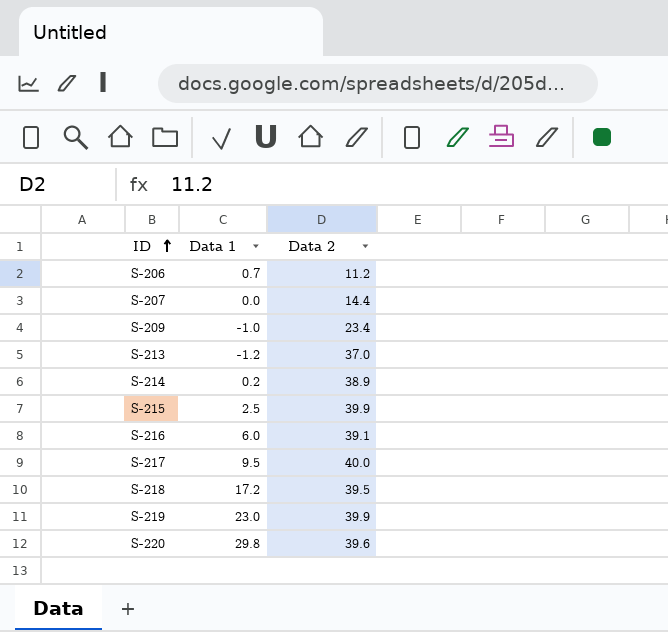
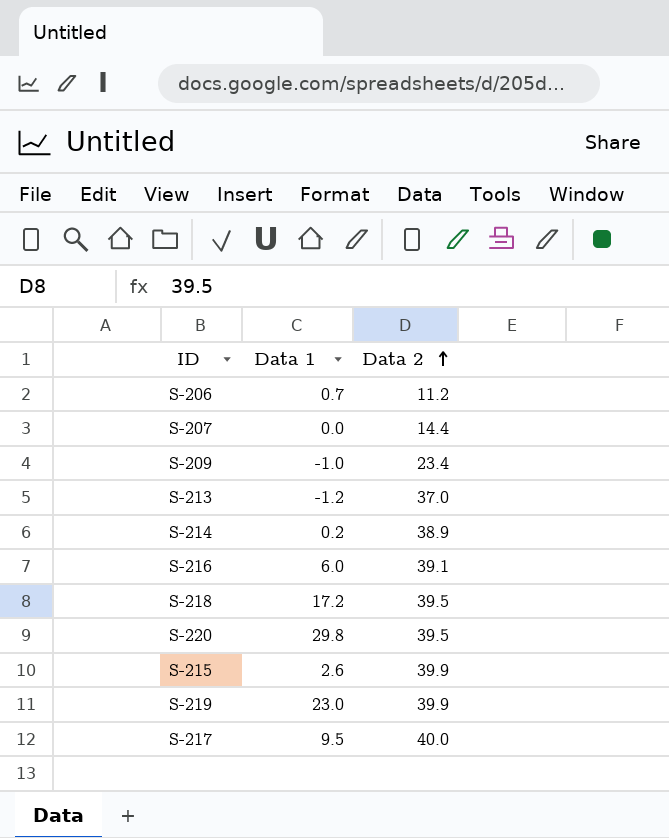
row order: ID ascending -> Data 2 ascending
S-220 | Data 2: 39.6 -> 39.5
S-215 | Data 1: 2.5 -> 2.6

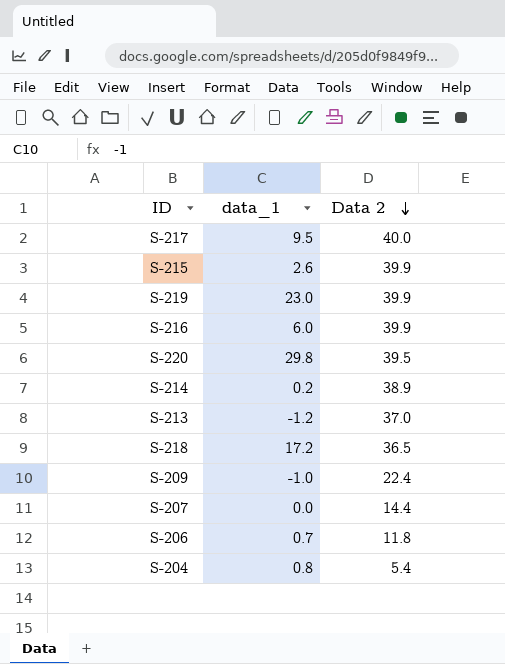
row order: Data 2 ascending -> Data 2 descending
column name: Data 1 -> data_1
S-216 | Data 2: 39.1 -> 39.9
S-218 | Data 2: 39.5 -> 36.5
S-209 | Data 2: 23.4 -> 22.4
S-206 | Data 2: 11.2 -> 11.8
row S-204: none -> 0.8 | 5.4

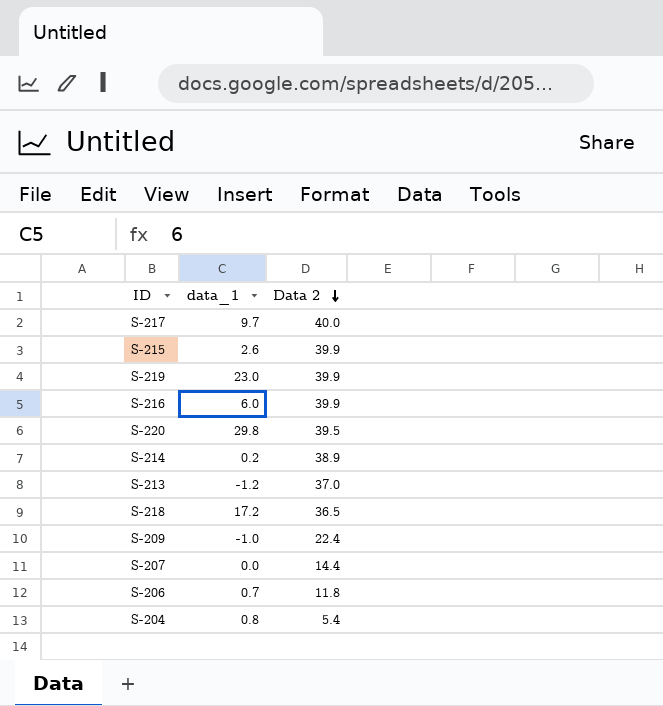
S-217 | data_1: 9.5 -> 9.7

